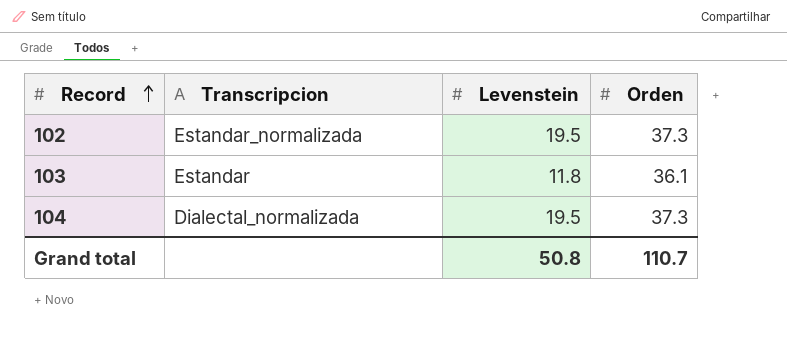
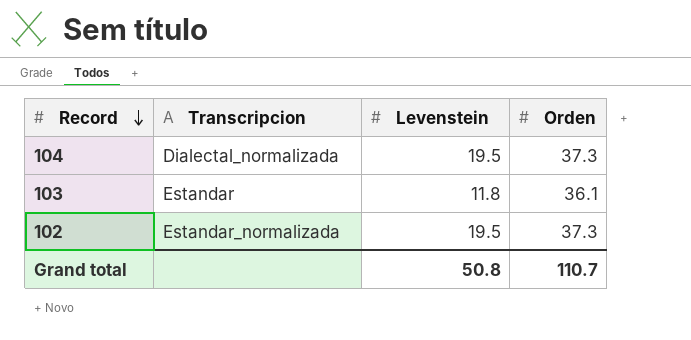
row order: Record ascending -> Record descending

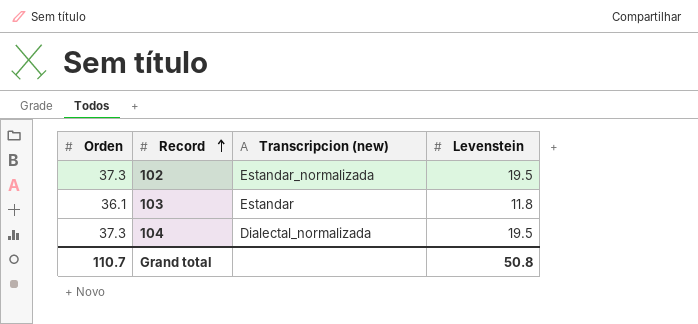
row order: Record descending -> Record ascending
column Orden | position: 4 -> 1
column name: Transcripcion -> Transcripcion (new)

